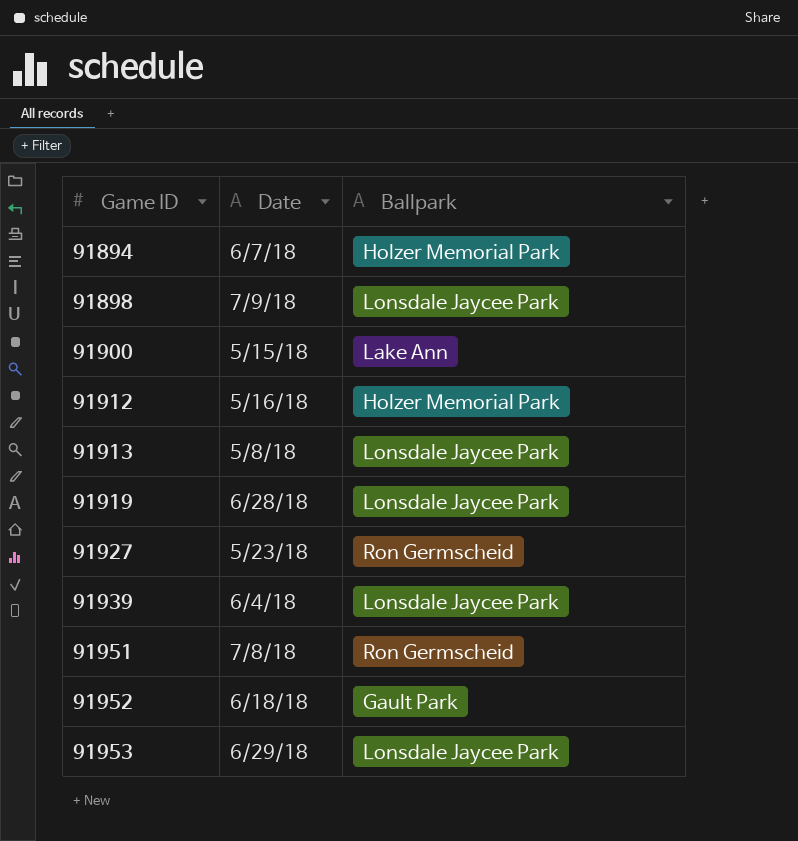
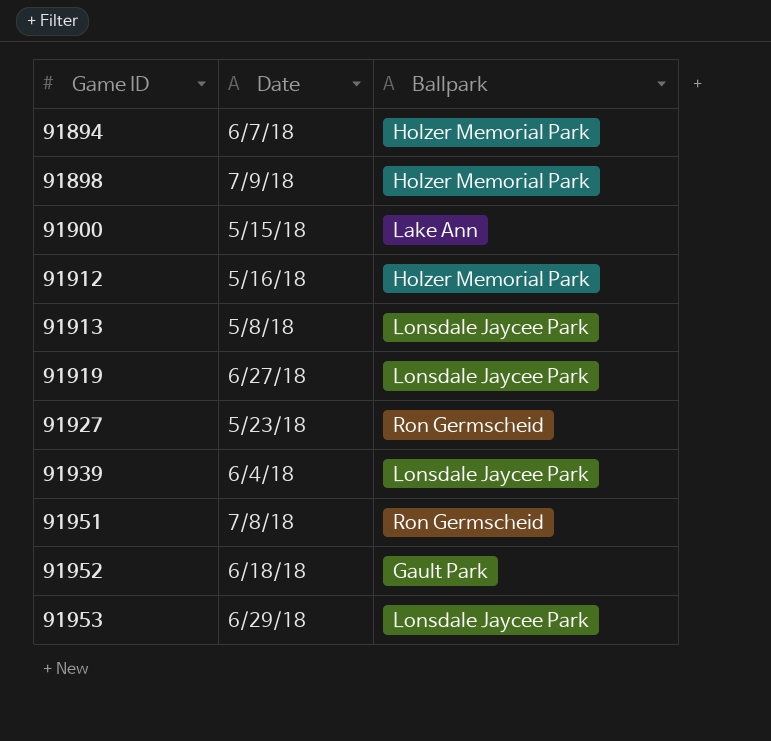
91898 | Ballpark: Lonsdale Jaycee Park -> Holzer Memorial Park
91919 | Date: 6/28/18 -> 6/27/18

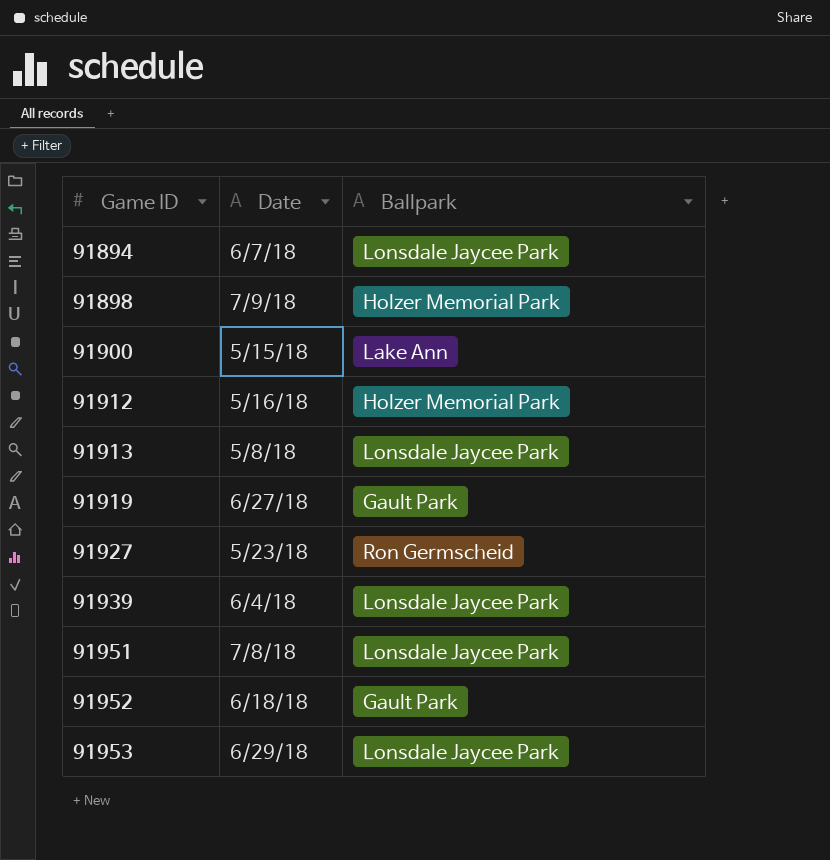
91894 | Ballpark: Holzer Memorial Park -> Lonsdale Jaycee Park
91919 | Ballpark: Lonsdale Jaycee Park -> Gault Park
91951 | Ballpark: Ron Germscheid -> Lonsdale Jaycee Park

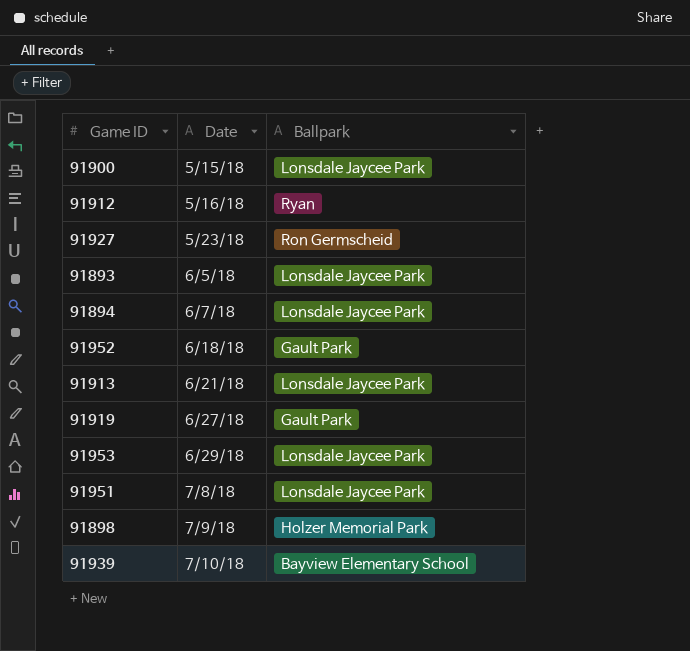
row order: Game ID ascending -> Date ascending
91900 | Ballpark: Lake Ann -> Lonsdale Jaycee Park
91912 | Ballpark: Holzer Memorial Park -> Ryan
row 91893: none -> 6/5/18 | Lonsdale Jaycee Park
91913 | Date: 5/8/18 -> 6/21/18
91939 | Date: 6/4/18 -> 7/10/18
91939 | Ballpark: Lonsdale Jaycee Park -> Bayview Elementary School

